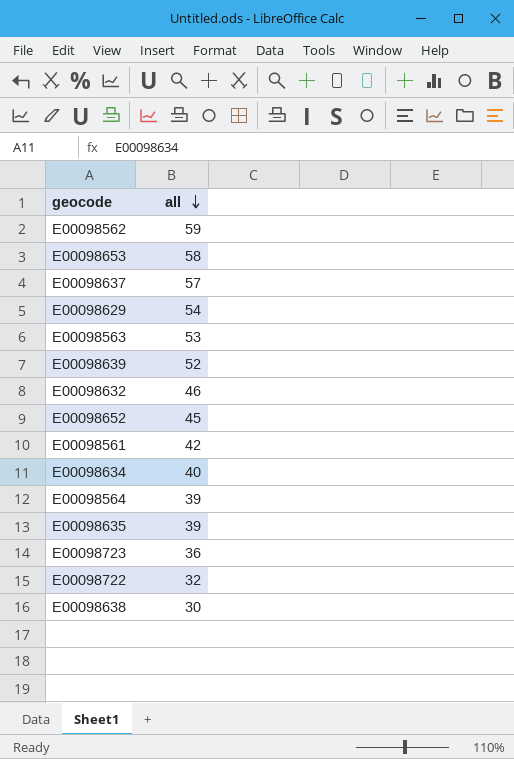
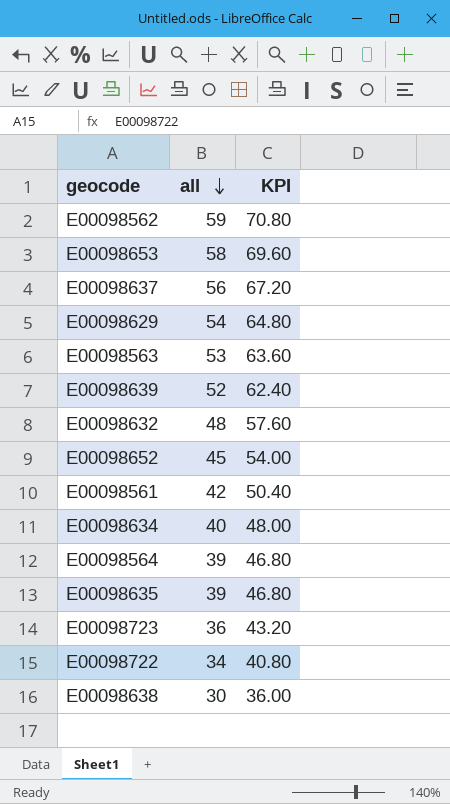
column KPI | formula: none -> [all] * 1.2
E00098637 | all: 57 -> 56
E00098632 | all: 46 -> 48
E00098722 | all: 32 -> 34

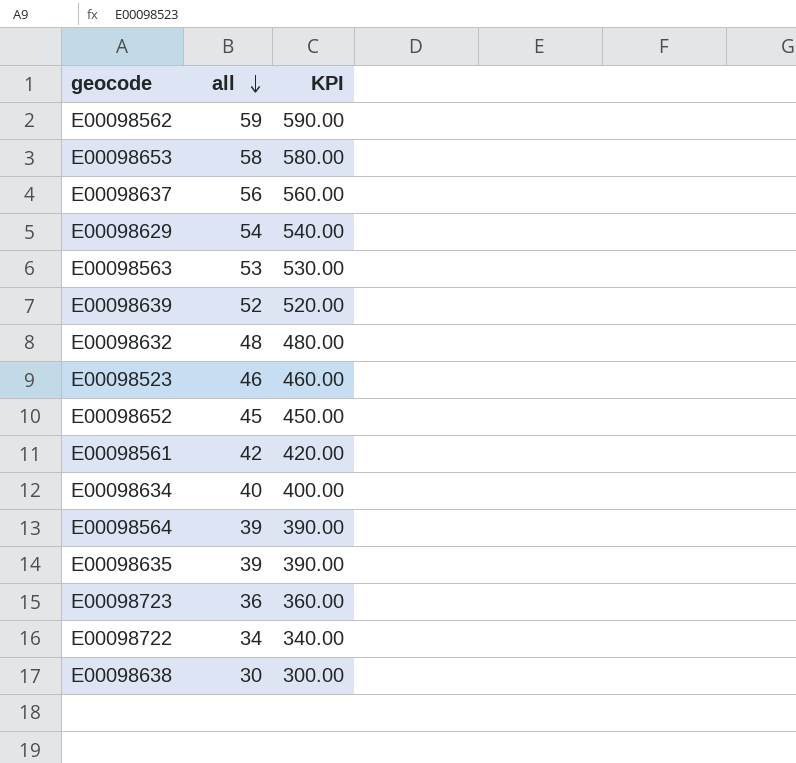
column KPI | formula: [all] * 1.2 -> [all] * 10
row E00098523: none -> 46 | 460.00

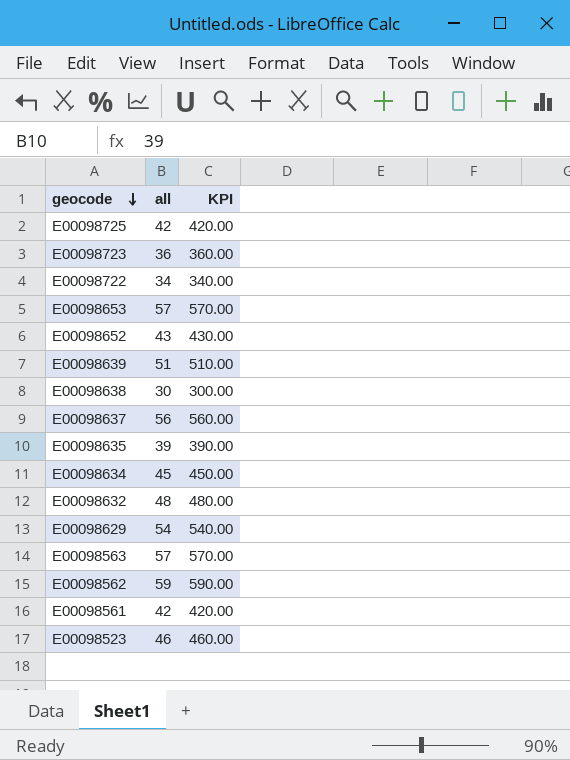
row order: all descending -> geocode descending
row E00098564: 39 | 390.00 -> none
row E00098725: none -> 42 | 420.00
E00098653 | all: 58 -> 57
E00098653 | KPI: 580.00 -> 570.00
E00098652 | all: 45 -> 43
E00098652 | KPI: 450.00 -> 430.00
E00098639 | all: 52 -> 51
E00098639 | KPI: 520.00 -> 510.00
E00098634 | all: 40 -> 45
E00098634 | KPI: 400.00 -> 450.00
E00098563 | all: 53 -> 57
E00098563 | KPI: 530.00 -> 570.00

